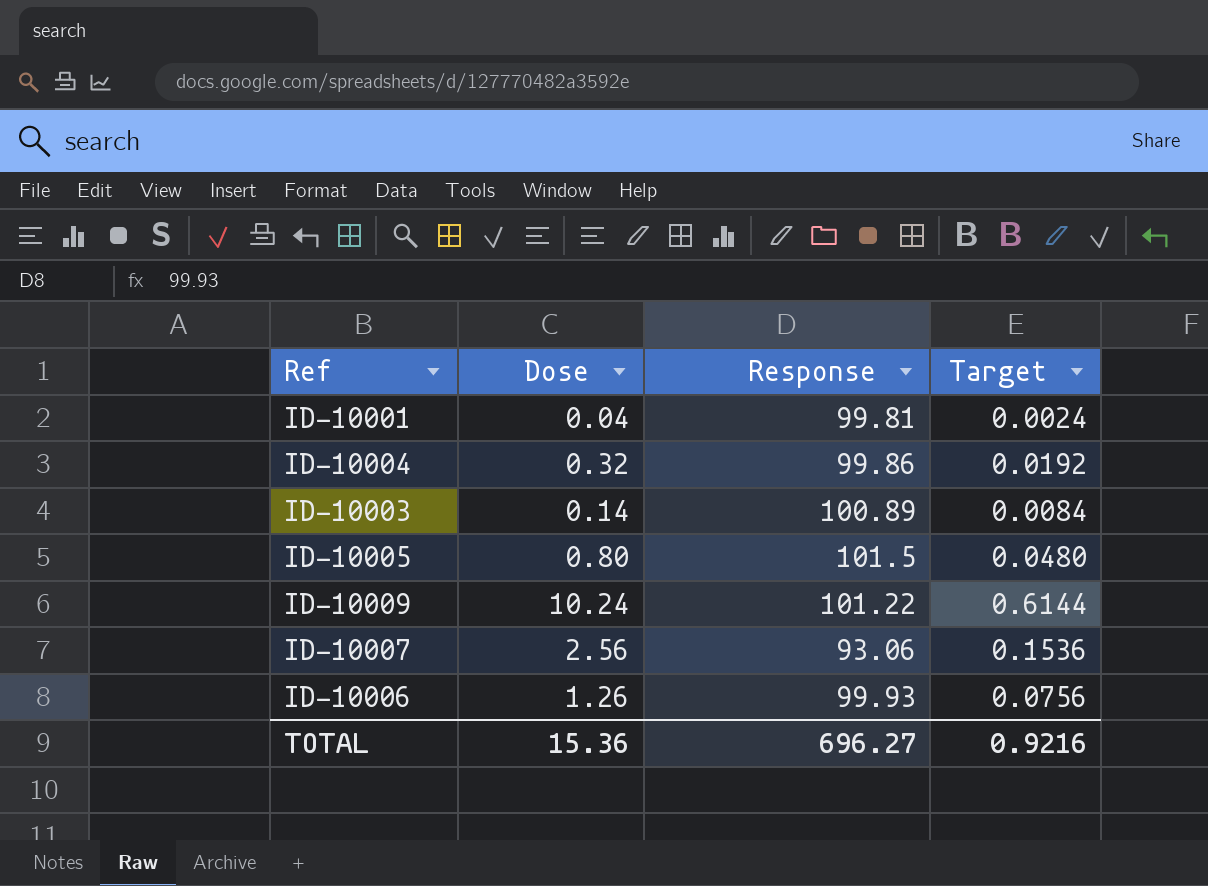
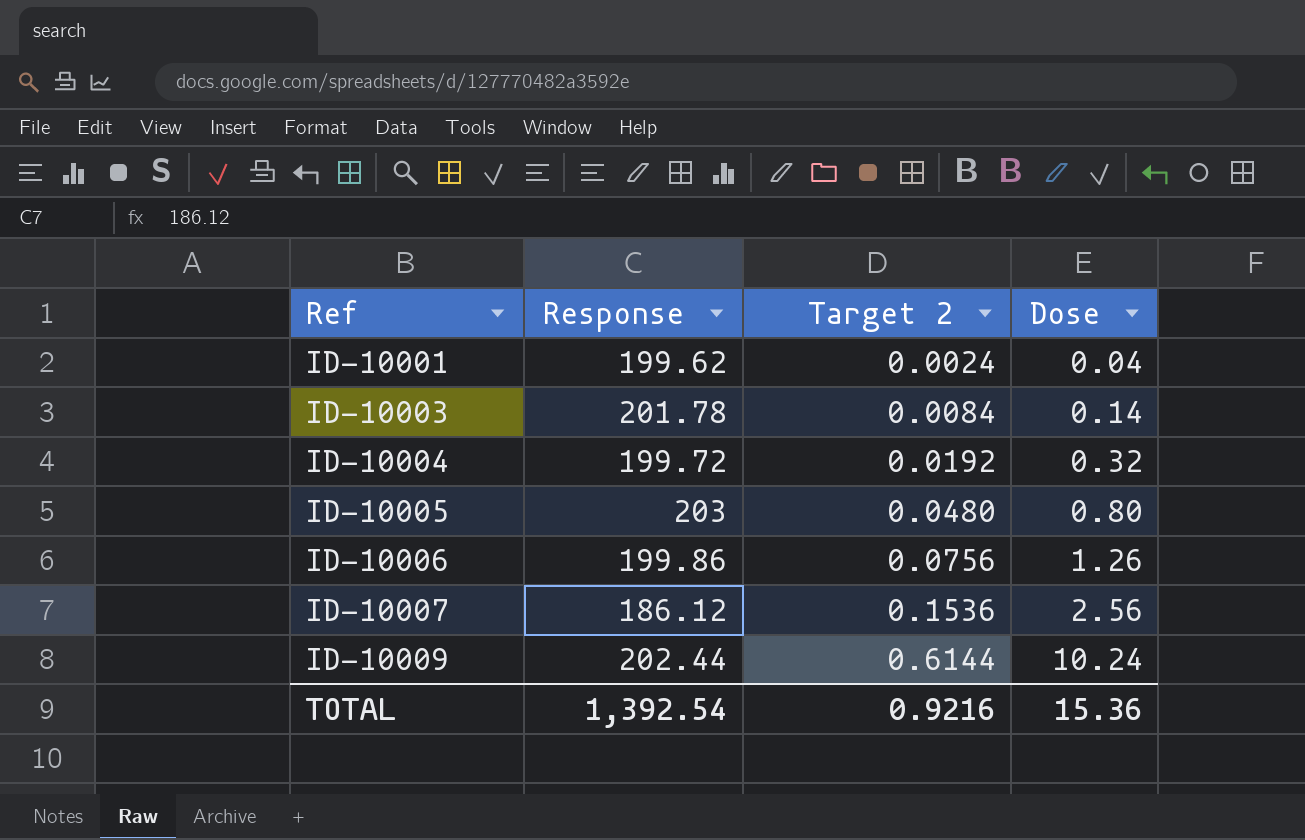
row order: none -> Ref ascending
column name: Target -> Target 2
column Dose | position: 2 -> 4
ID-10001 | Response: 99.81 -> 199.62
ID-10003 | Response: 100.89 -> 201.78
ID-10004 | Response: 99.86 -> 199.72
ID-10005 | Response: 101.5 -> 203
ID-10006 | Response: 99.93 -> 199.86
ID-10007 | Response: 93.06 -> 186.12
ID-10009 | Response: 101.22 -> 202.44
TOTAL | Response: 696.27 -> 1,392.54

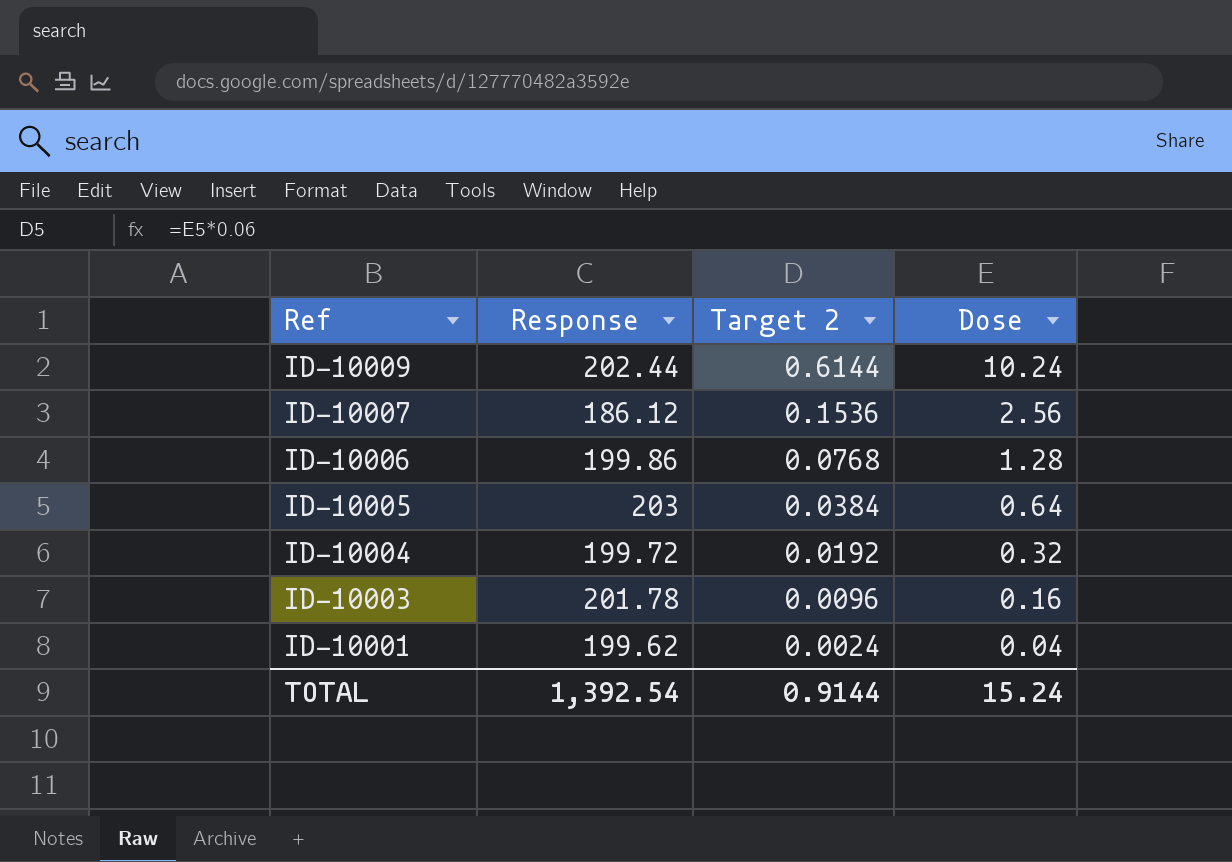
row order: Ref ascending -> Ref descending
ID-10006 | Target 2: 0.0756 -> 0.0768
ID-10006 | Dose: 1.26 -> 1.28
ID-10005 | Target 2: 0.0480 -> 0.0384
ID-10005 | Dose: 0.80 -> 0.64
ID-10003 | Target 2: 0.0084 -> 0.0096
ID-10003 | Dose: 0.14 -> 0.16
TOTAL | Target 2: 0.9216 -> 0.9144
TOTAL | Dose: 15.36 -> 15.24

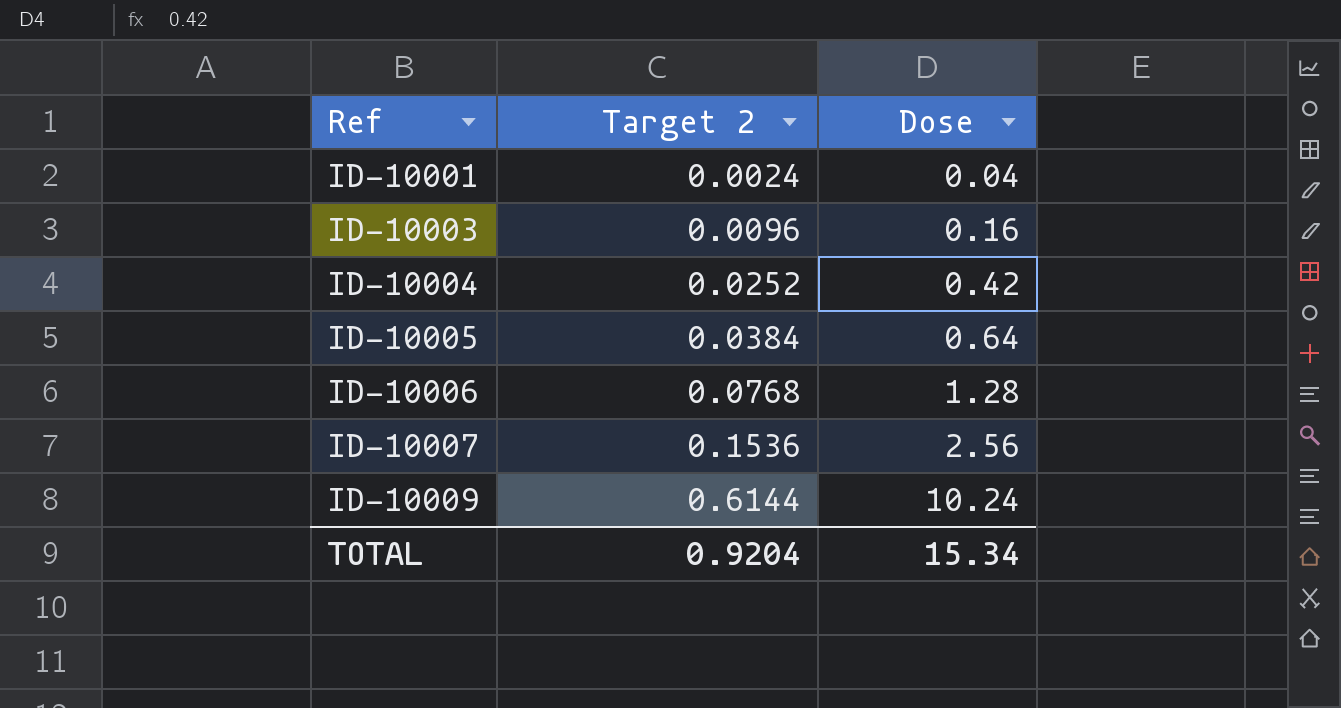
row order: Ref descending -> Ref ascending
column Response | position: 2 -> none
ID-10004 | Target 2: 0.0192 -> 0.0252
ID-10004 | Dose: 0.32 -> 0.42
TOTAL | Target 2: 0.9144 -> 0.9204
TOTAL | Dose: 15.24 -> 15.34

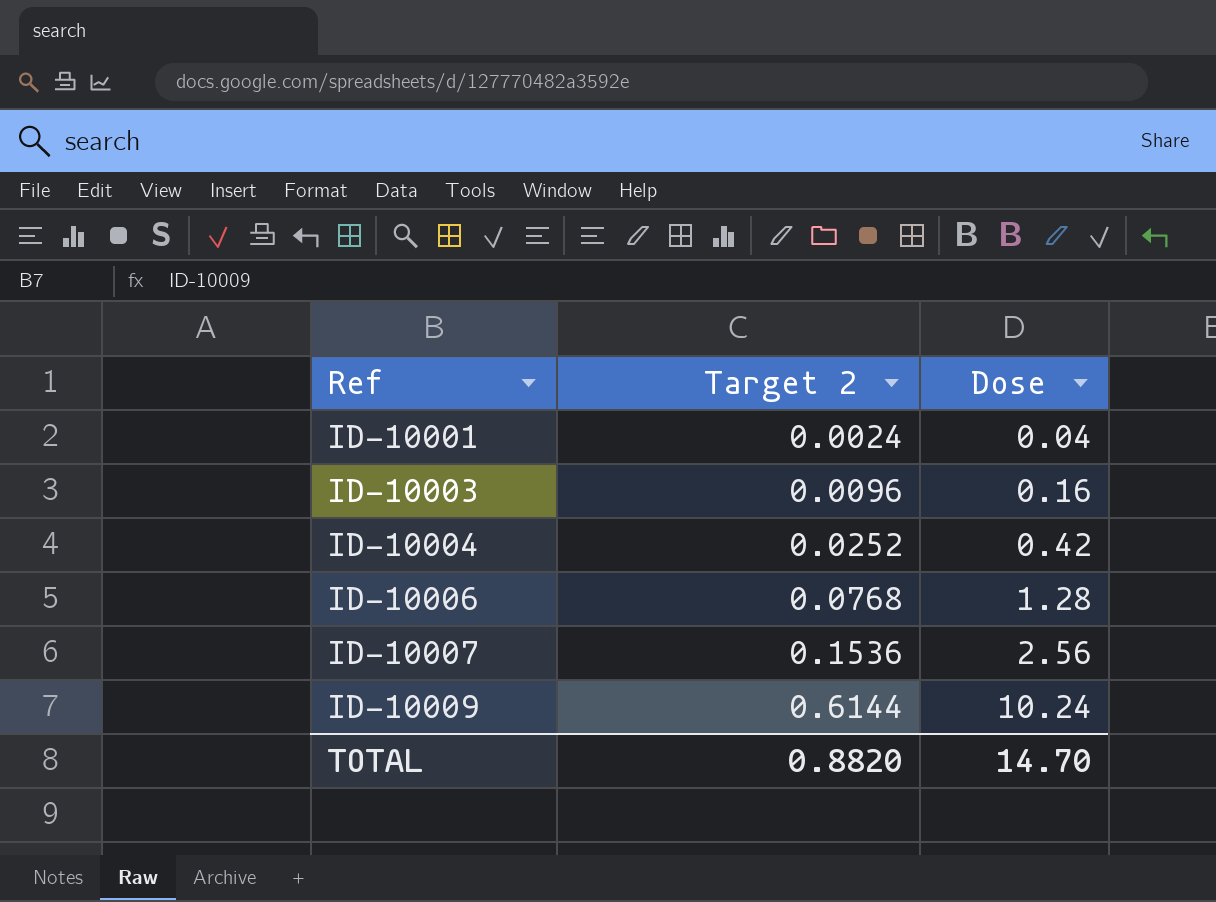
row ID-10005: 0.0384 | 0.64 -> none
TOTAL | Target 2: 0.9204 -> 0.8820
TOTAL | Dose: 15.34 -> 14.70

